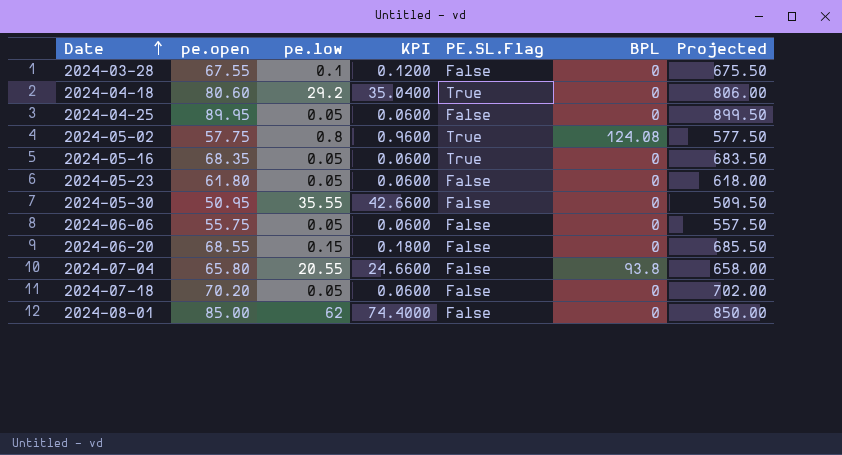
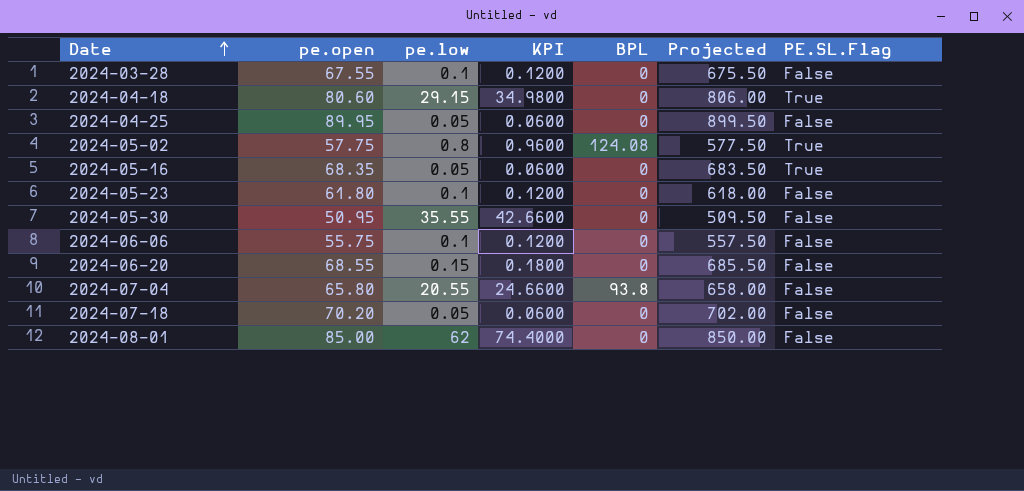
column PE.SL.Flag | position: 5 -> 7
2024-04-18 | pe.low: 29.2 -> 29.15
2024-04-18 | KPI: 35.0400 -> 34.9800
2024-05-23 | pe.low: 0.05 -> 0.1
2024-05-23 | KPI: 0.0600 -> 0.1200
2024-06-06 | pe.low: 0.05 -> 0.1
2024-06-06 | KPI: 0.0600 -> 0.1200

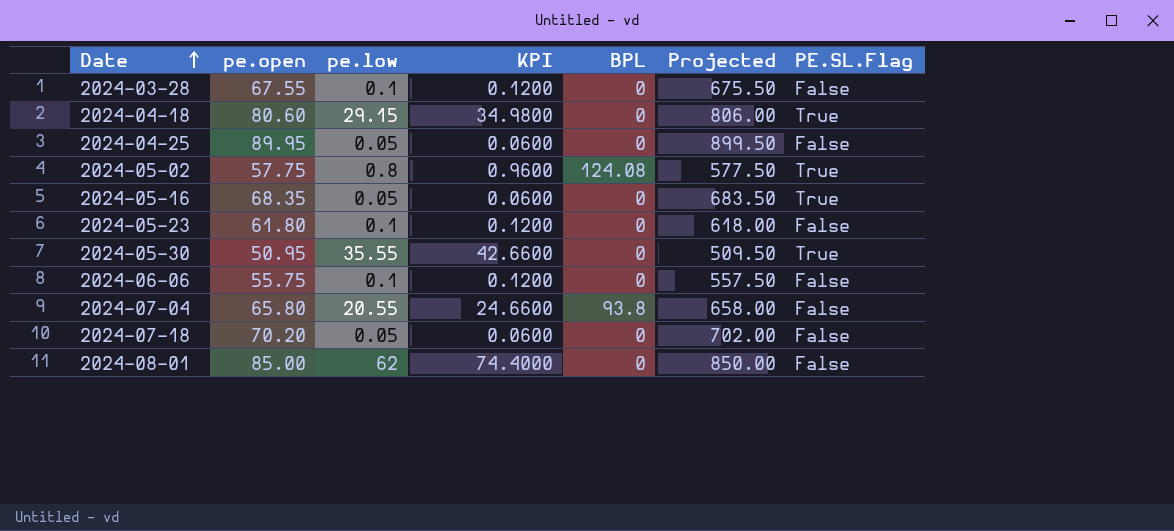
row 2024-06-20: 68.55 | 0.15 | 0.1800 | 0 | 685.50 | False -> none
2024-05-30 | PE.SL.Flag: False -> True

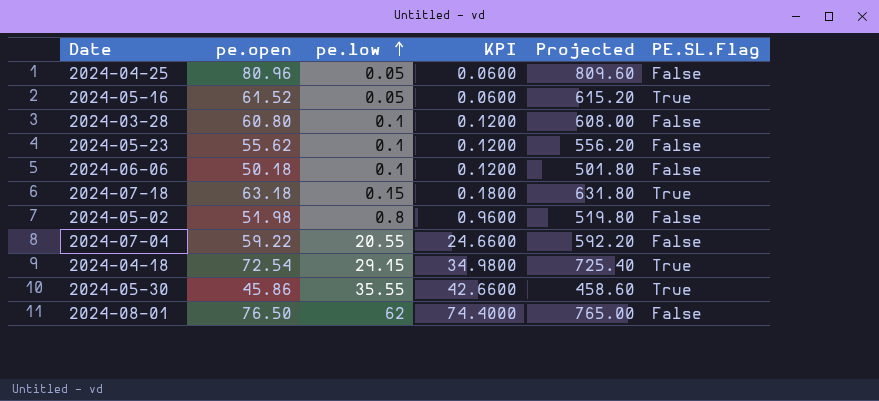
row order: Date ascending -> pe.low ascending
column BPL | position: 5 -> none
2024-04-25 | pe.open: 89.95 -> 80.96
2024-04-25 | Projected: 899.50 -> 809.60
2024-05-16 | pe.open: 68.35 -> 61.52
2024-05-16 | Projected: 683.50 -> 615.20
2024-03-28 | pe.open: 67.55 -> 60.80
2024-03-28 | Projected: 675.50 -> 608.00
2024-05-23 | pe.open: 61.80 -> 55.62
2024-05-23 | Projected: 618.00 -> 556.20
2024-06-06 | pe.open: 55.75 -> 50.18
2024-06-06 | Projected: 557.50 -> 501.80
2024-07-18 | pe.open: 70.20 -> 63.18
2024-07-18 | pe.low: 0.05 -> 0.15
2024-07-18 | KPI: 0.0600 -> 0.1800
2024-07-18 | Projected: 702.00 -> 631.80
2024-07-18 | PE.SL.Flag: False -> True
2024-05-02 | pe.open: 57.75 -> 51.98
2024-05-02 | Projected: 577.50 -> 519.80
2024-05-02 | PE.SL.Flag: True -> False
2024-07-04 | pe.open: 65.80 -> 59.22
2024-07-04 | Projected: 658.00 -> 592.20
2024-04-18 | pe.open: 80.60 -> 72.54
2024-04-18 | Projected: 806.00 -> 725.40
2024-05-30 | pe.open: 50.95 -> 45.86
2024-05-30 | Projected: 509.50 -> 458.60
2024-08-01 | pe.open: 85.00 -> 76.50
2024-08-01 | Projected: 850.00 -> 765.00

